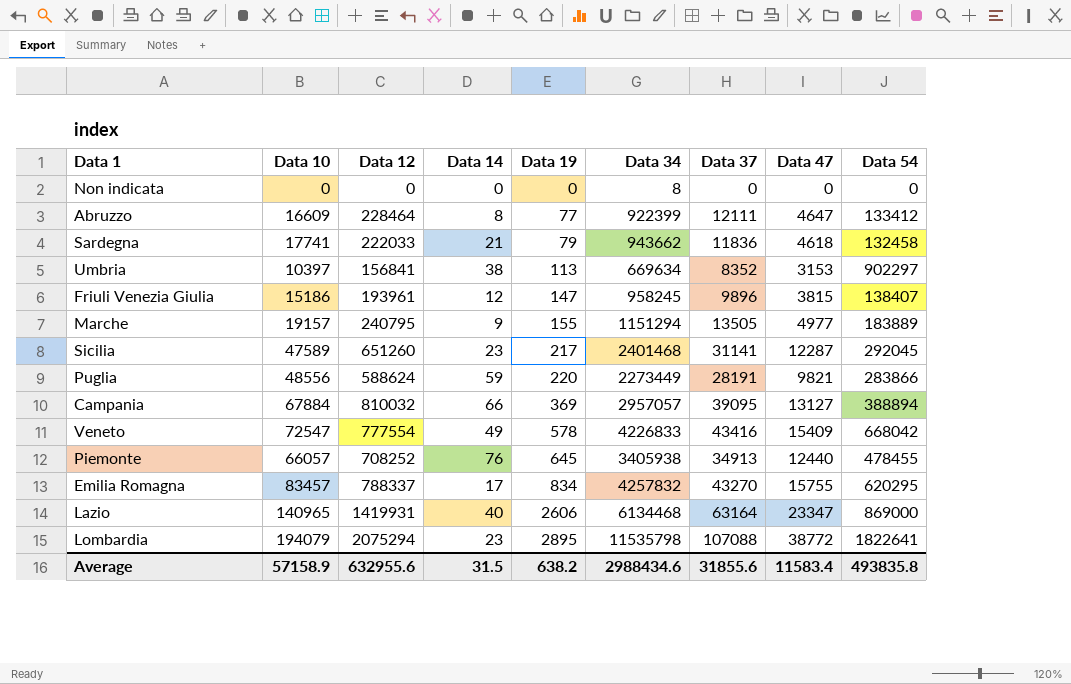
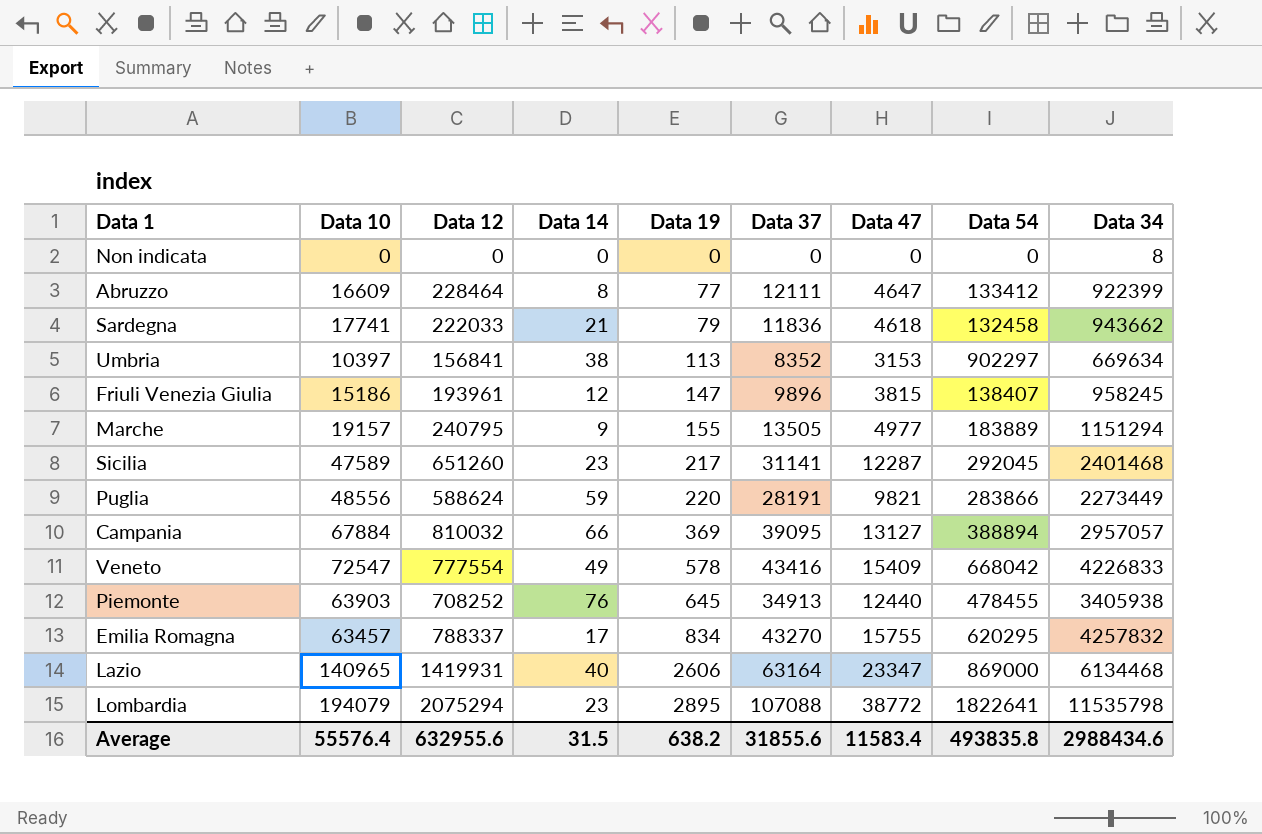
column Data 34 | position: 6 -> 9
Piemonte | Data 10: 66057 -> 63903
Emilia Romagna | Data 10: 83457 -> 63457
Average | Data 10: 57158.9 -> 55576.4

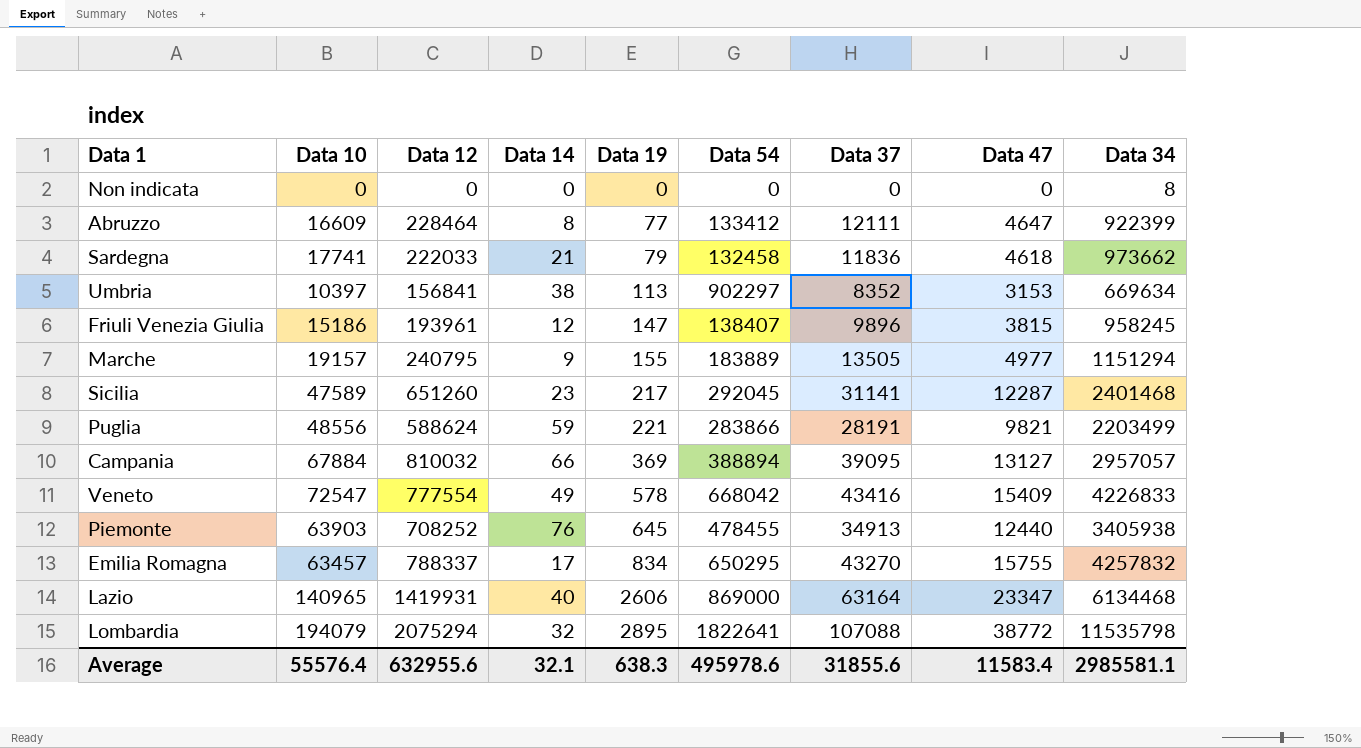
column Data 54 | position: 8 -> 6
Sardegna | Data 34: 943662 -> 973662
Puglia | Data 19: 220 -> 221
Puglia | Data 34: 2273449 -> 2203499
Emilia Romagna | Data 54: 620295 -> 650295
Lombardia | Data 14: 23 -> 32
Average | Data 14: 31.5 -> 32.1
Average | Data 19: 638.2 -> 638.3
Average | Data 54: 493835.8 -> 495978.6
Average | Data 34: 2988434.6 -> 2985581.1

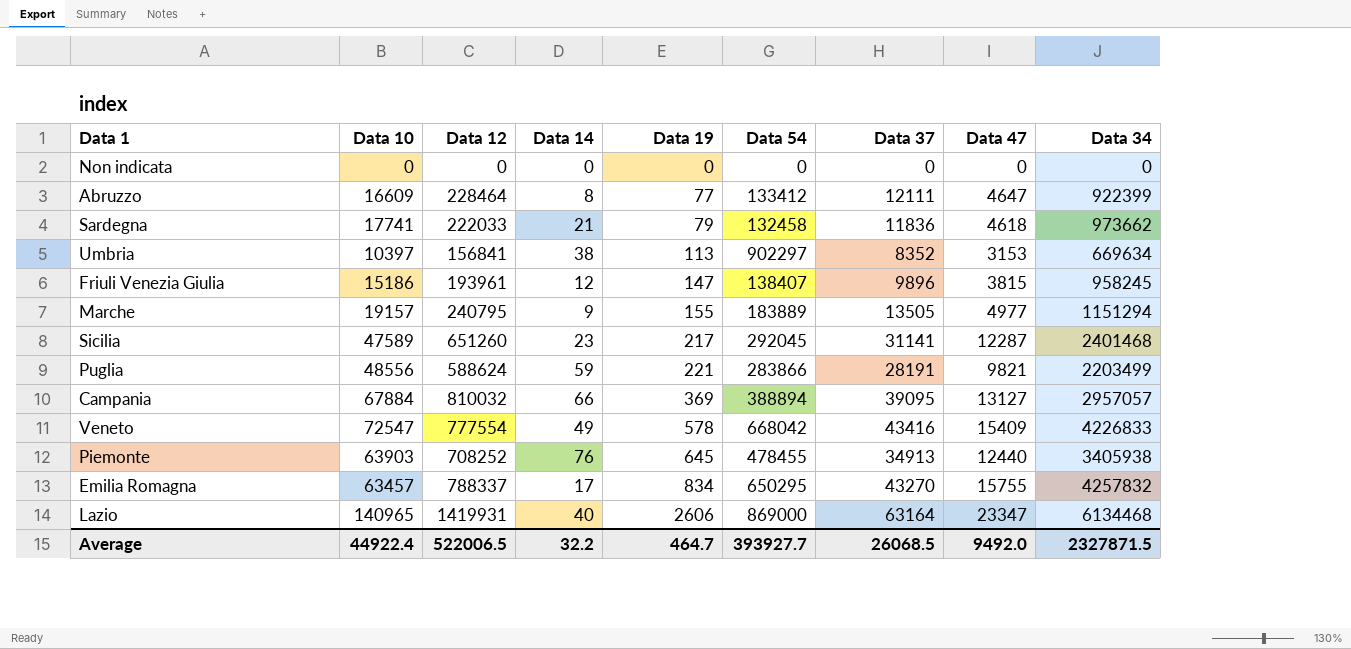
row Lombardia: 194079 | 2075294 | 32 | 2895 | 1822641 | 107088 | 38772 | 11535798 -> none
Non indicata | Data 34: 8 -> 0
Average | Data 10: 55576.4 -> 44922.4
Average | Data 12: 632955.6 -> 522006.5
Average | Data 14: 32.1 -> 32.2
Average | Data 19: 638.3 -> 464.7
Average | Data 54: 495978.6 -> 393927.7
Average | Data 37: 31855.6 -> 26068.5
Average | Data 47: 11583.4 -> 9492.0
Average | Data 34: 2985581.1 -> 2327871.5

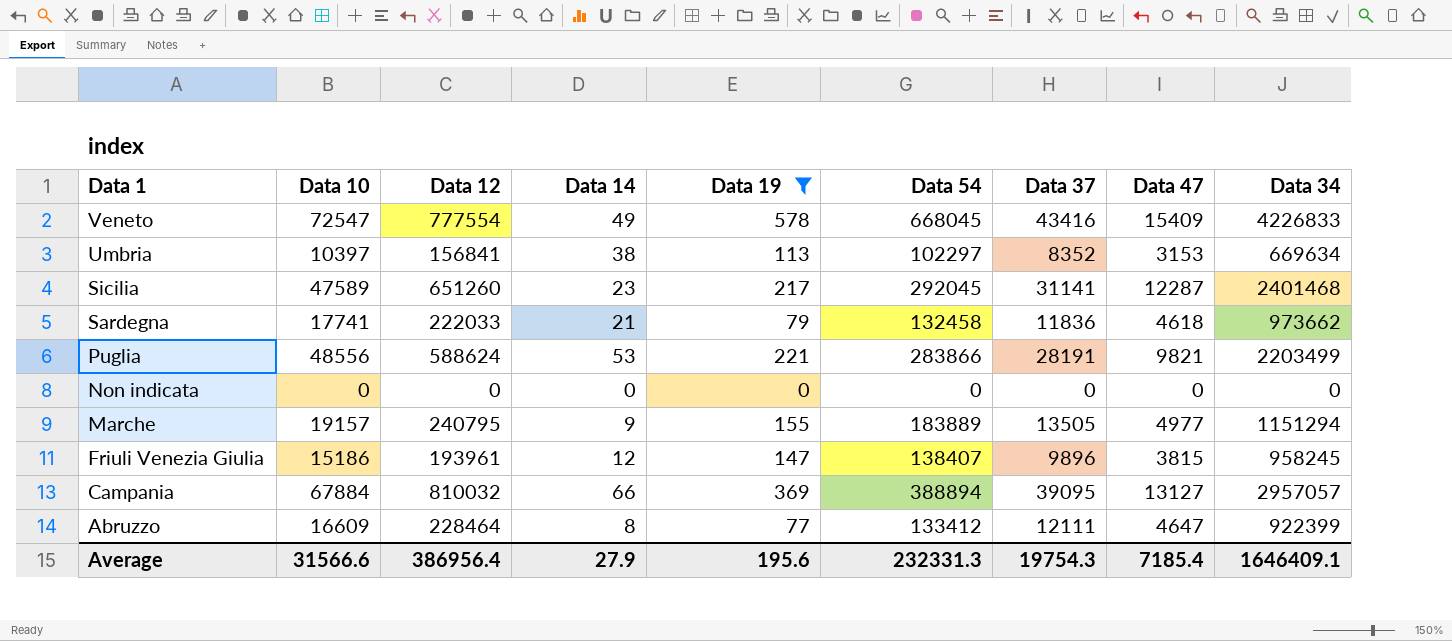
filter: none -> Data 19 <= 578
row order: Data 19 ascending -> Data 1 descending
Veneto | Data 54: 668042 -> 668045
Umbria | Data 54: 902297 -> 102297
Puglia | Data 14: 59 -> 53
Average | Data 10: 44922.4 -> 31566.6
Average | Data 12: 522006.5 -> 386956.4
Average | Data 14: 32.2 -> 27.9
Average | Data 19: 464.7 -> 195.6
Average | Data 54: 393927.7 -> 232331.3
Average | Data 37: 26068.5 -> 19754.3
Average | Data 47: 9492.0 -> 7185.4
Average | Data 34: 2327871.5 -> 1646409.1

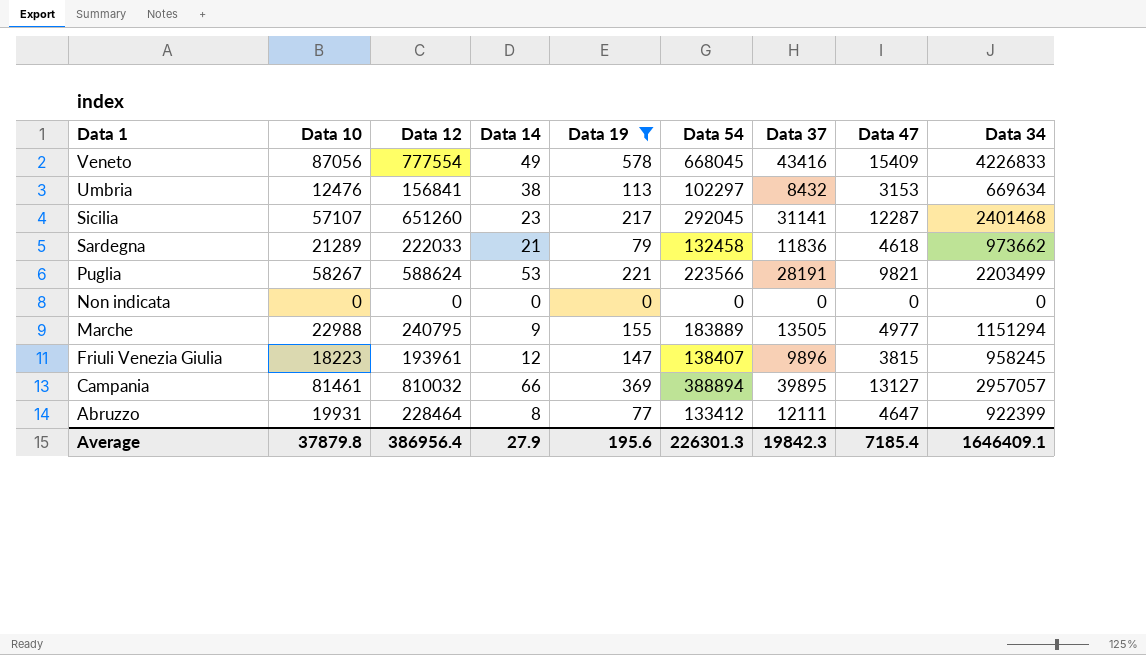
Veneto | Data 10: 72547 -> 87056
Umbria | Data 10: 10397 -> 12476
Umbria | Data 37: 8352 -> 8432
Sicilia | Data 10: 47589 -> 57107
Sardegna | Data 10: 17741 -> 21289
Puglia | Data 10: 48556 -> 58267
Puglia | Data 54: 283866 -> 223566
Marche | Data 10: 19157 -> 22988
Friuli Venezia Giulia | Data 10: 15186 -> 18223
Campania | Data 10: 67884 -> 81461
Campania | Data 37: 39095 -> 39895
Abruzzo | Data 10: 16609 -> 19931
Average | Data 10: 31566.6 -> 37879.8
Average | Data 54: 232331.3 -> 226301.3
Average | Data 37: 19754.3 -> 19842.3

